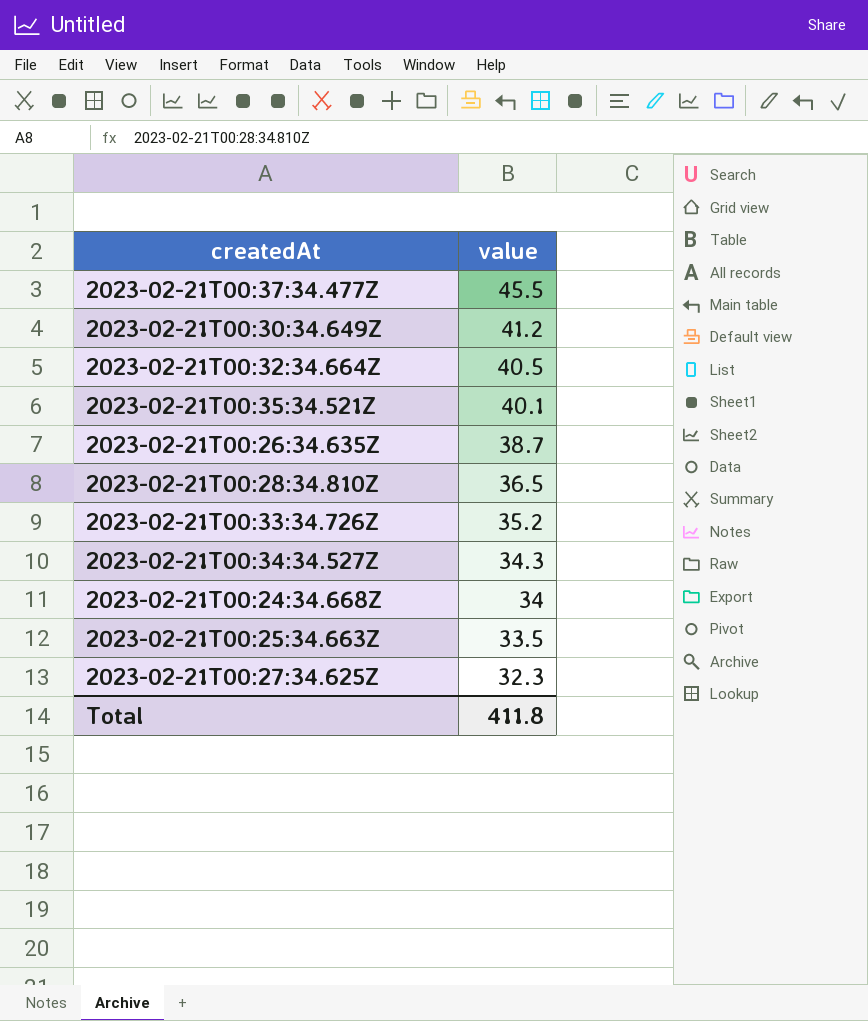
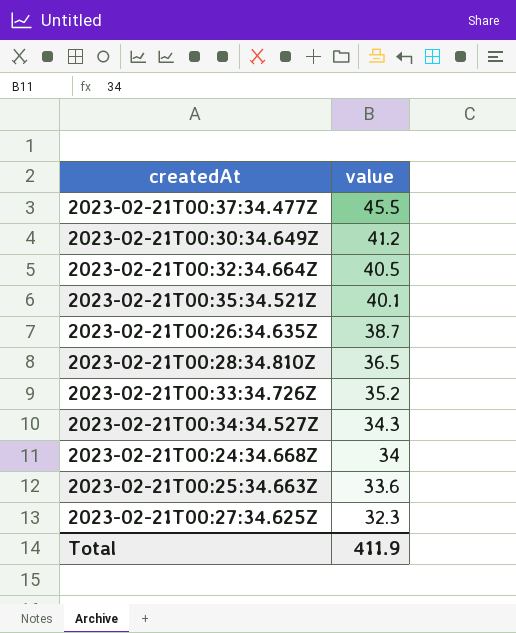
2023-02-21T00:25:34.663Z | value: 33.5 -> 33.6
Total | value: 411.8 -> 411.9

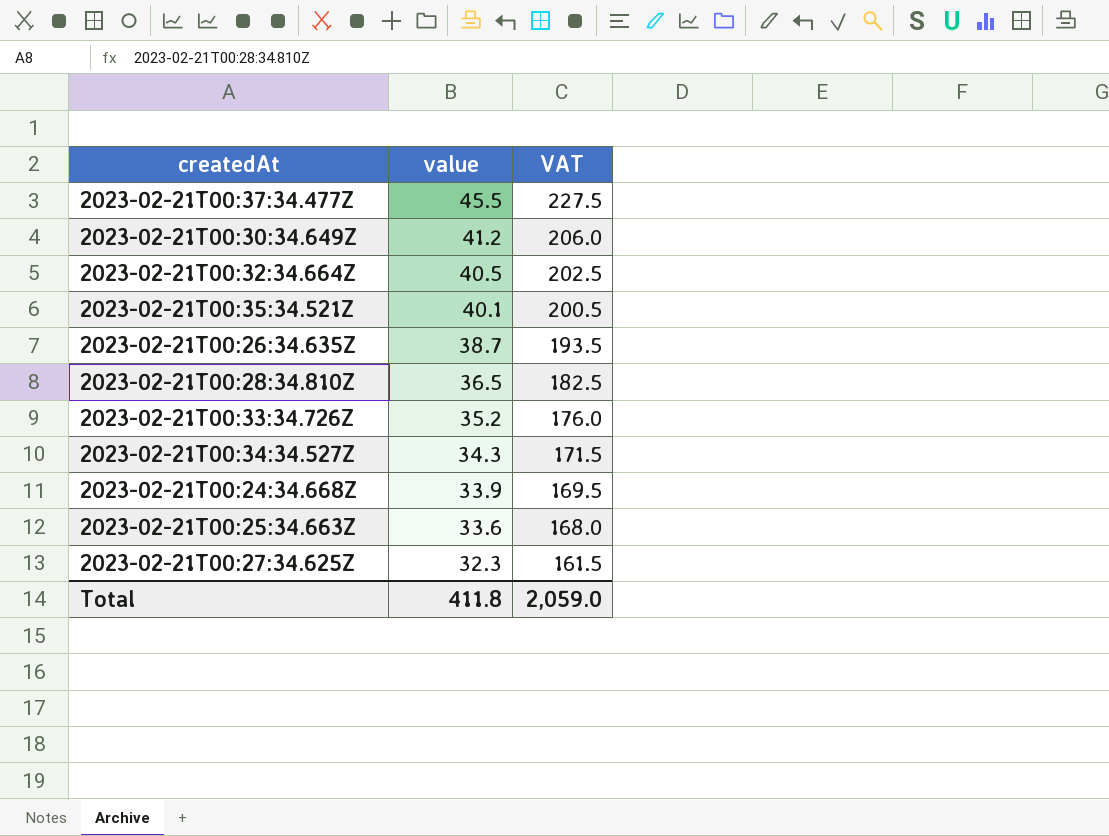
column VAT | formula: none -> [value] * 5
2023-02-21T00:24:34.668Z | value: 34 -> 33.9
Total | value: 411.9 -> 411.8

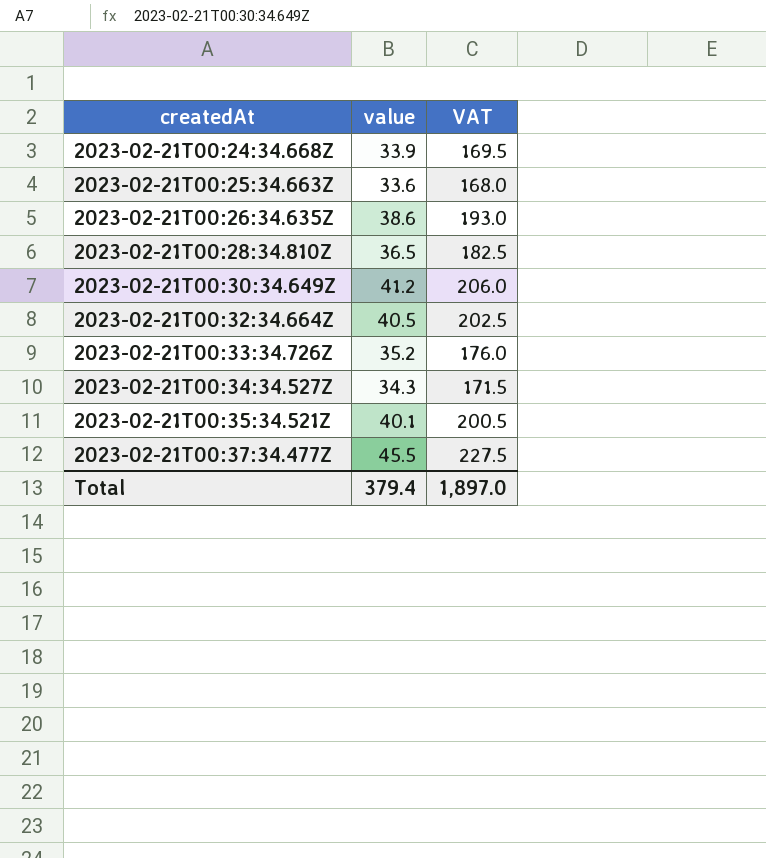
row order: value descending -> createdAt ascending
row 2023-02-21T00:27:34.625Z: 32.3 | 161.5 -> none
2023-02-21T00:26:34.635Z | value: 38.7 -> 38.6
2023-02-21T00:26:34.635Z | VAT: 193.5 -> 193.0
Total | value: 411.8 -> 379.4
Total | VAT: 2,059.0 -> 1,897.0

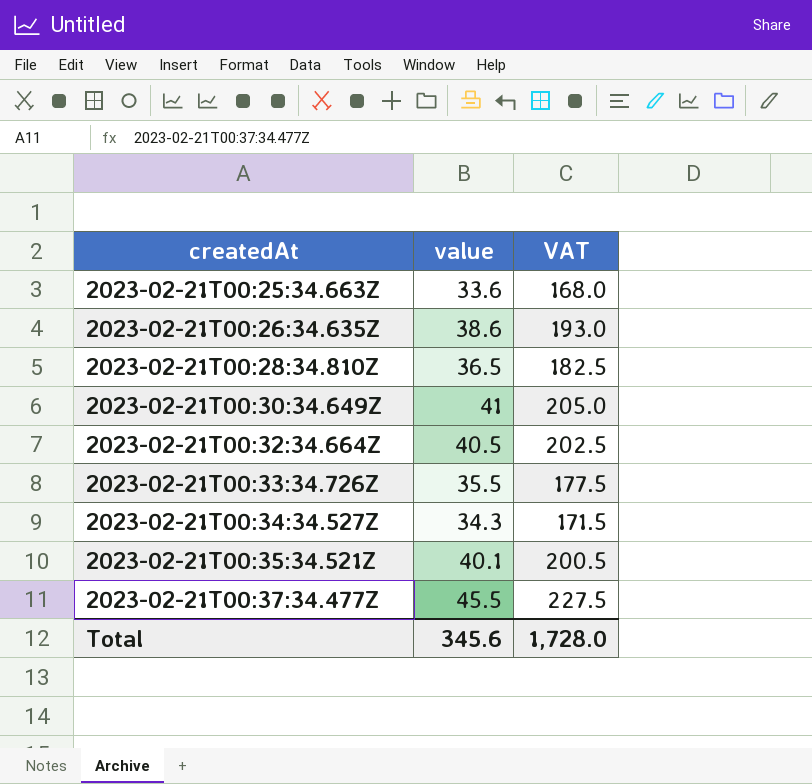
row 2023-02-21T00:24:34.668Z: 33.9 | 169.5 -> none
2023-02-21T00:30:34.649Z | value: 41.2 -> 41
2023-02-21T00:30:34.649Z | VAT: 206.0 -> 205.0
2023-02-21T00:33:34.726Z | value: 35.2 -> 35.5
2023-02-21T00:33:34.726Z | VAT: 176.0 -> 177.5
Total | value: 379.4 -> 345.6
Total | VAT: 1,897.0 -> 1,728.0

